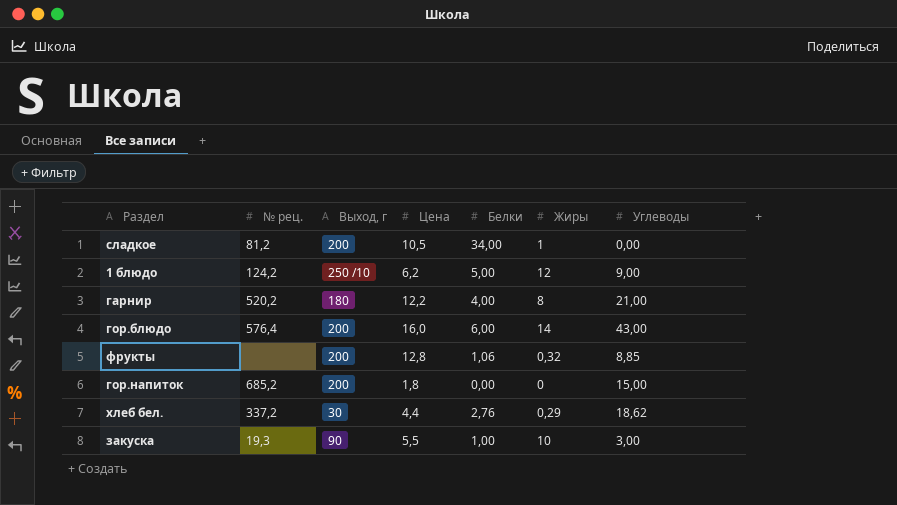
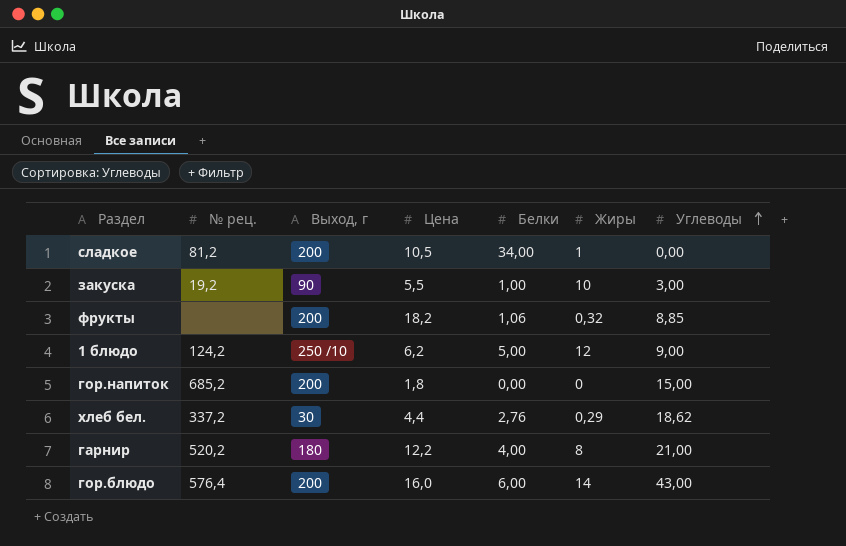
row order: none -> Углеводы ascending
закуска | № рец.: 19,3 -> 19,2
фрукты | Цена: 12,8 -> 18,2

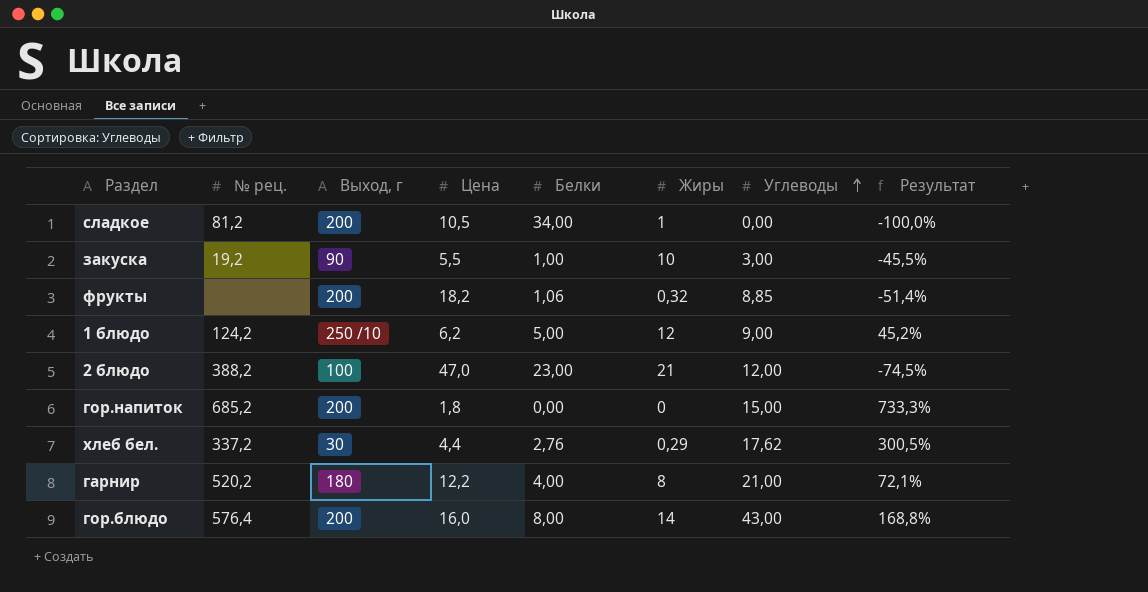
column Результат | formula: none -> ([Углеводы] - [Цена]) / [Цена]
row 2 блюдо: none -> 388,2 | 100 | 47,0 | 23,00 | 21 | 12,00 | -74,5%
хлеб бел. | Углеводы: 18,62 -> 17,62
гор.блюдо | Белки: 6,00 -> 8,00

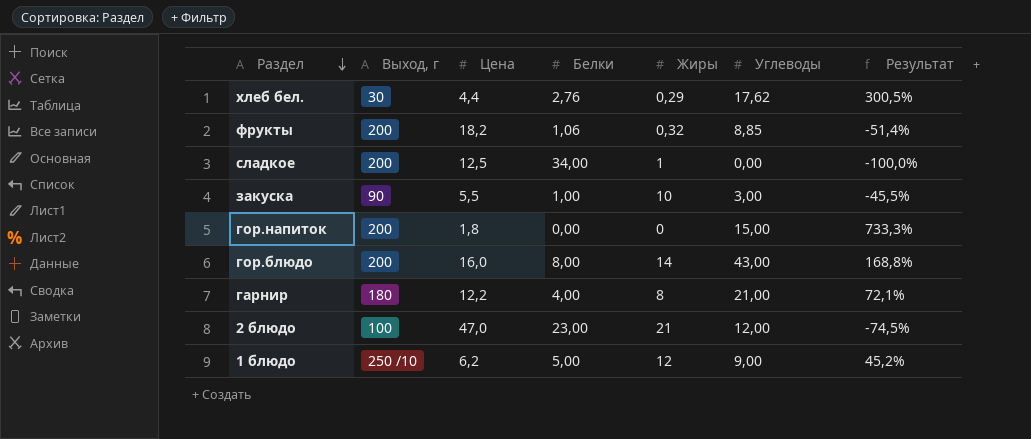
row order: Углеводы ascending -> Раздел descending
column № рец. | position: 2 -> none
сладкое | Цена: 10,5 -> 12,5

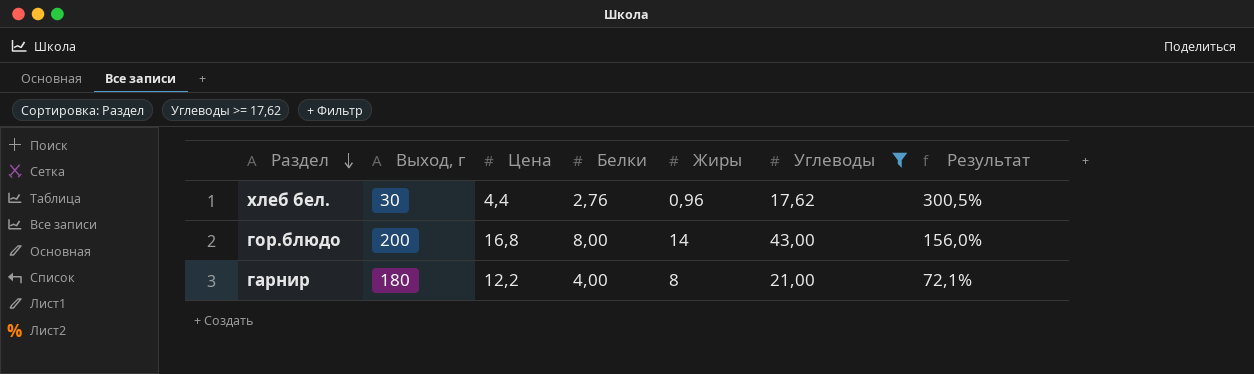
filter: none -> Углеводы >= 17,62
хлеб бел. | Жиры: 0,29 -> 0,96
гор.блюдо | Цена: 16,0 -> 16,8
гор.блюдо | Результат: 168,8% -> 156,0%

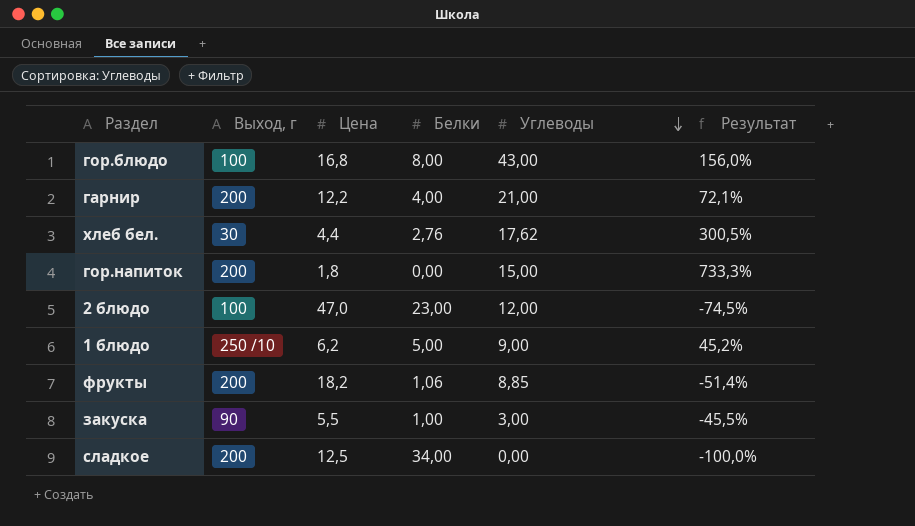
filter: Углеводы >= 17,62 -> none
row order: Раздел descending -> Углеводы descending
column Жиры | position: 5 -> none
гор.блюдо | Выход, г: 200 -> 100
гарнир | Выход, г: 180 -> 200

